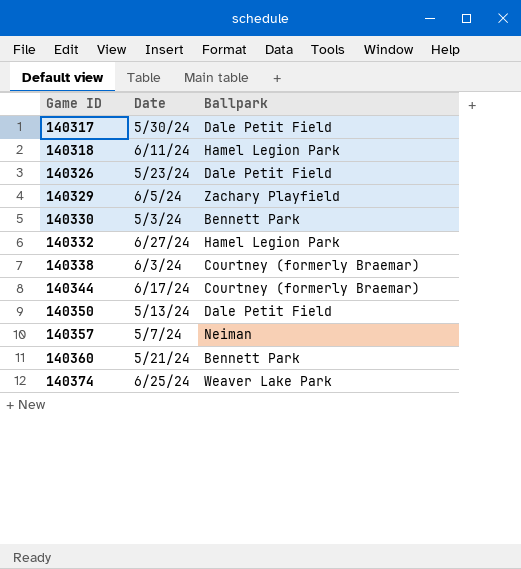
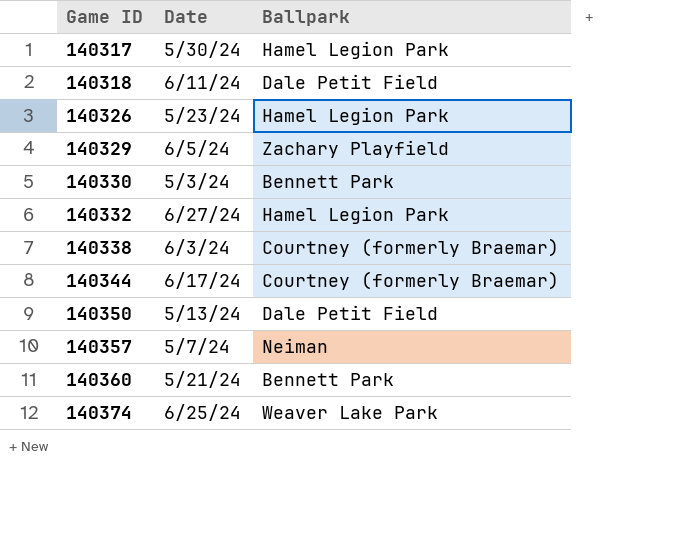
140317 | Ballpark: Dale Petit Field -> Hamel Legion Park
140318 | Ballpark: Hamel Legion Park -> Dale Petit Field
140326 | Ballpark: Dale Petit Field -> Hamel Legion Park

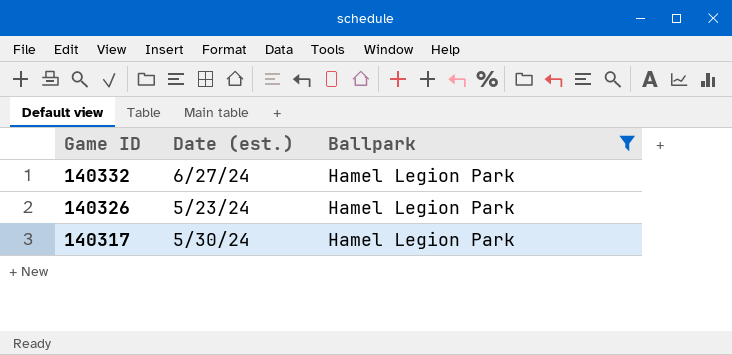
filter: none -> Ballpark = Hamel Legion Park
row order: Game ID ascending -> Game ID descending
column name: Date -> Date (est.)

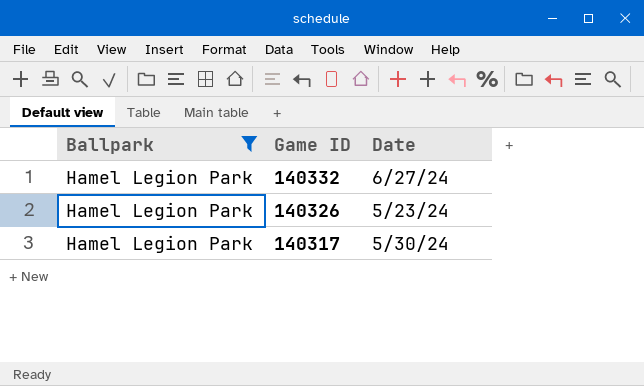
column Ballpark | position: 3 -> 1
column name: Date (est.) -> Date

